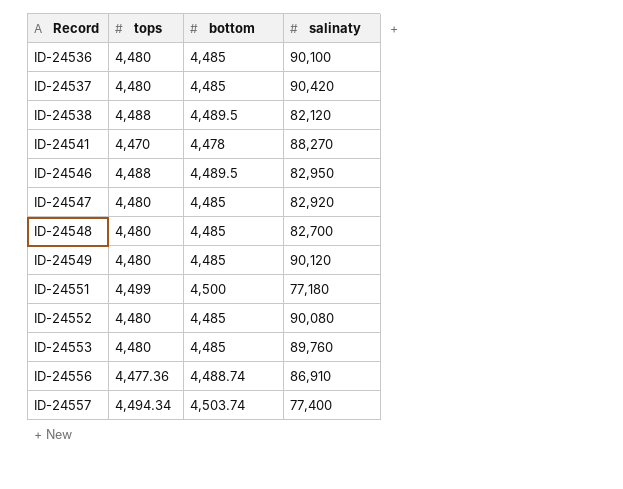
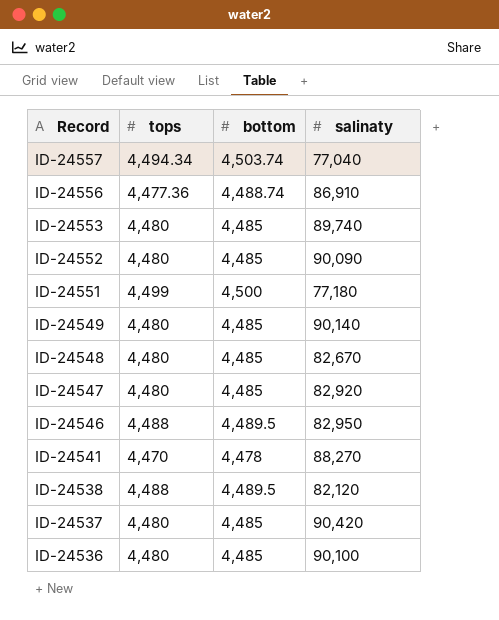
row order: Record ascending -> Record descending
ID-24557 | salinaty: 77,400 -> 77,040
ID-24553 | salinaty: 89,760 -> 89,740
ID-24552 | salinaty: 90,080 -> 90,090
ID-24549 | salinaty: 90,120 -> 90,140
ID-24548 | salinaty: 82,700 -> 82,670

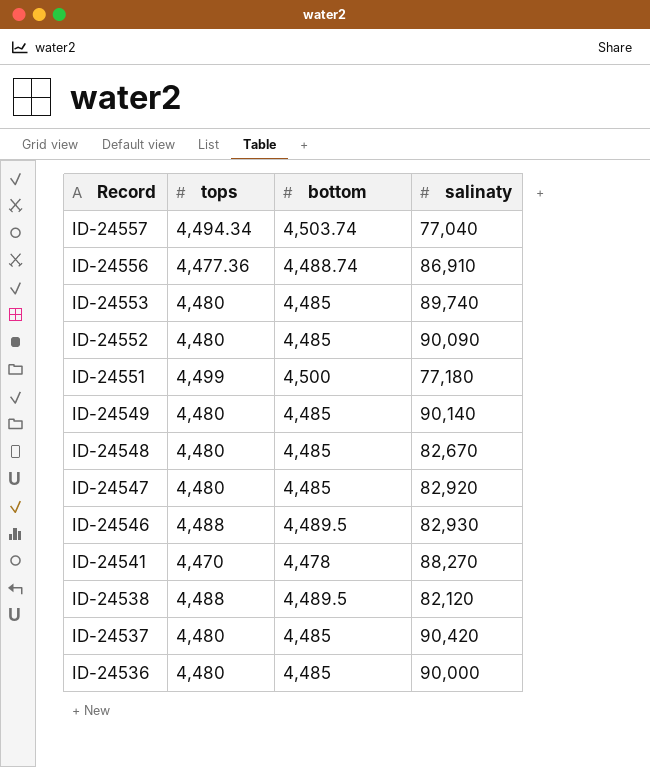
ID-24546 | salinaty: 82,950 -> 82,930
ID-24536 | salinaty: 90,100 -> 90,000

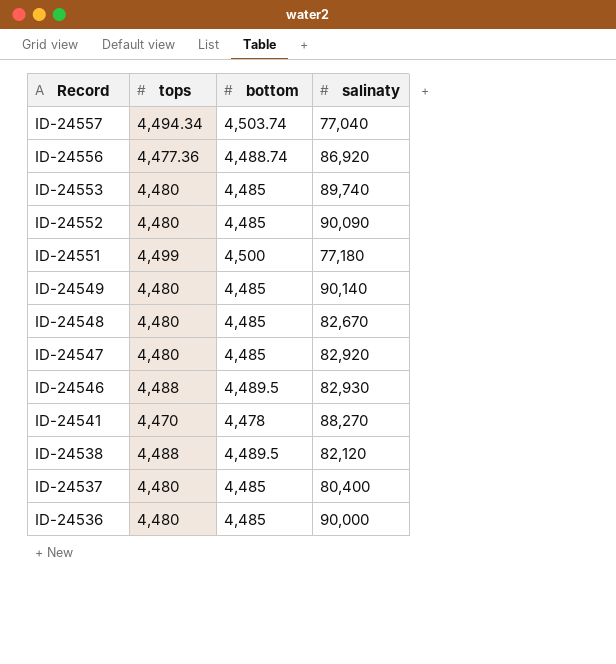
ID-24556 | salinaty: 86,910 -> 86,920
ID-24537 | salinaty: 90,420 -> 80,400

